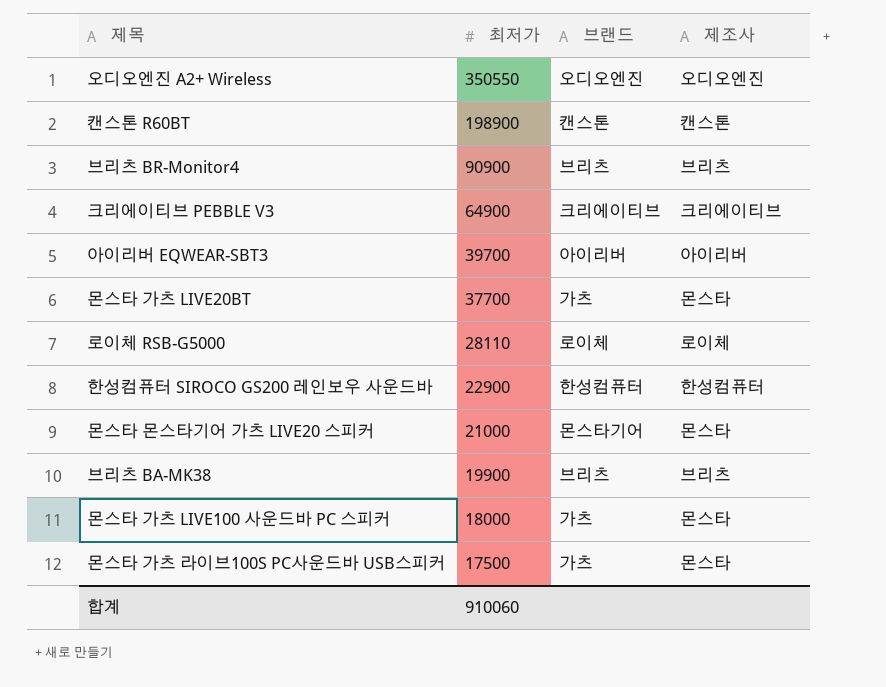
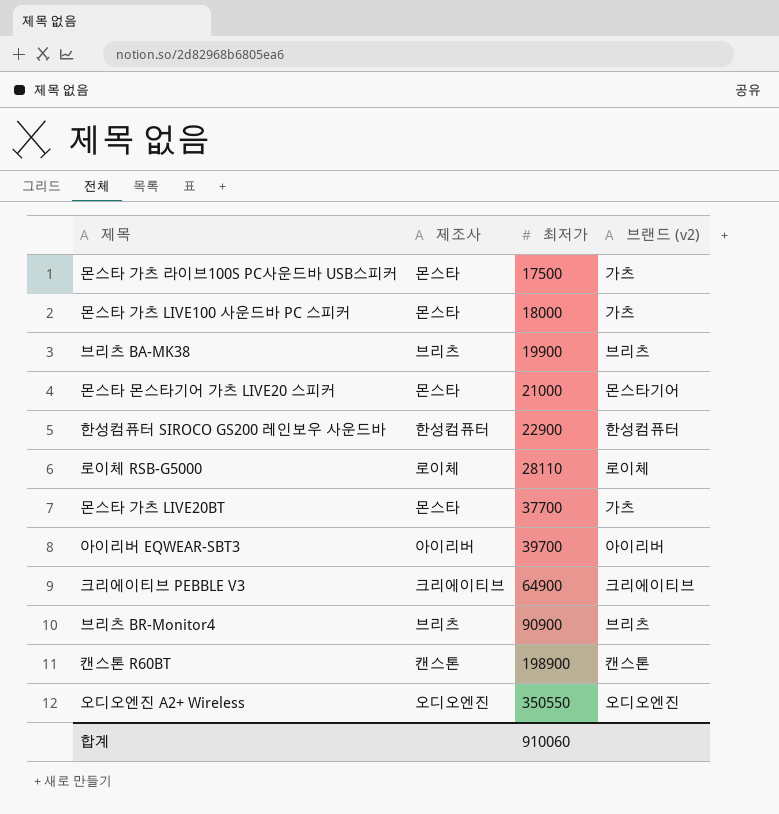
row order: 최저가 descending -> 최저가 ascending
column 제조사 | position: 4 -> 2
column name: 브랜드 -> 브랜드 (v2)

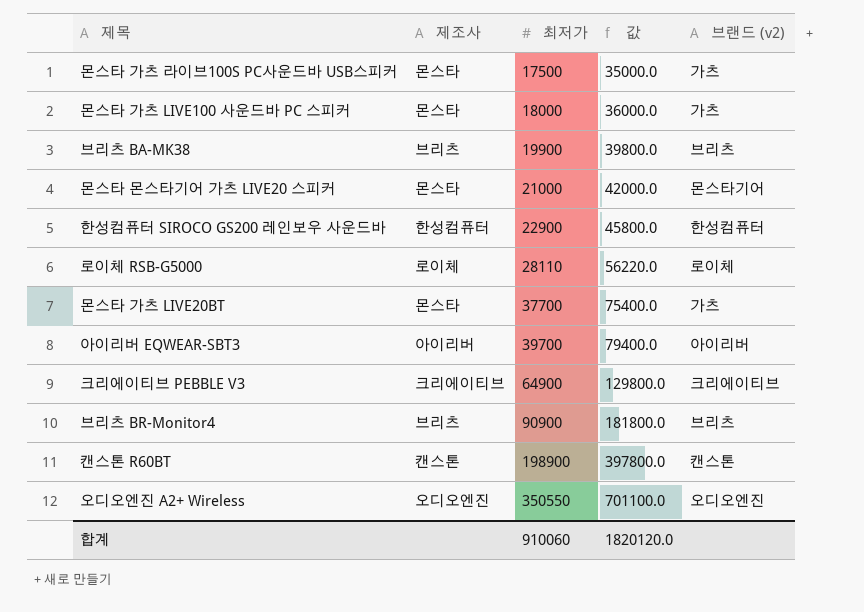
column 값 | formula: none -> [최저가] * 2

